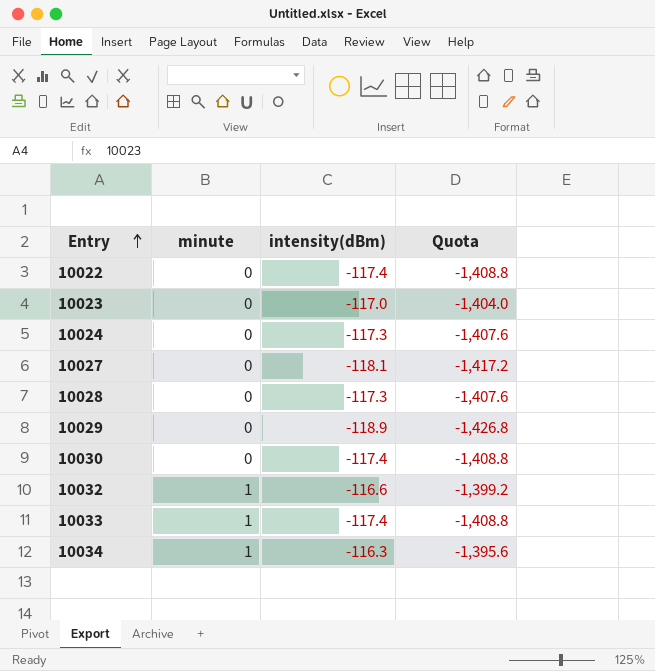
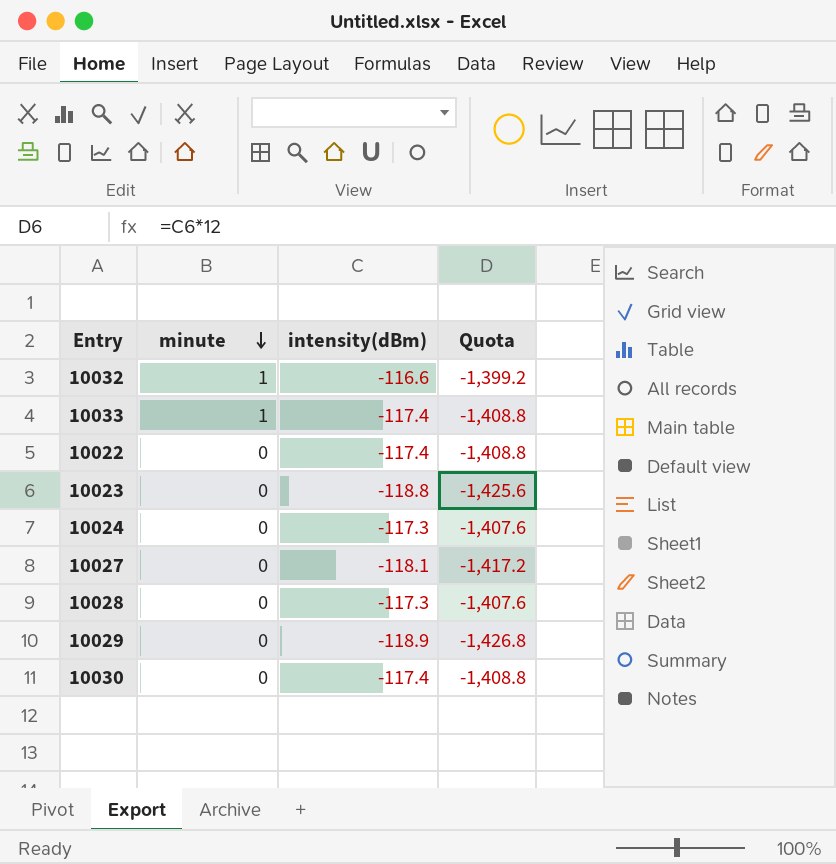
row order: Entry ascending -> minute descending
row 10034: 1 | -116.3 | -1,395.6 -> none
10023 | intensity(dBm): -117.0 -> -118.8
10023 | Quota: -1,404.0 -> -1,425.6

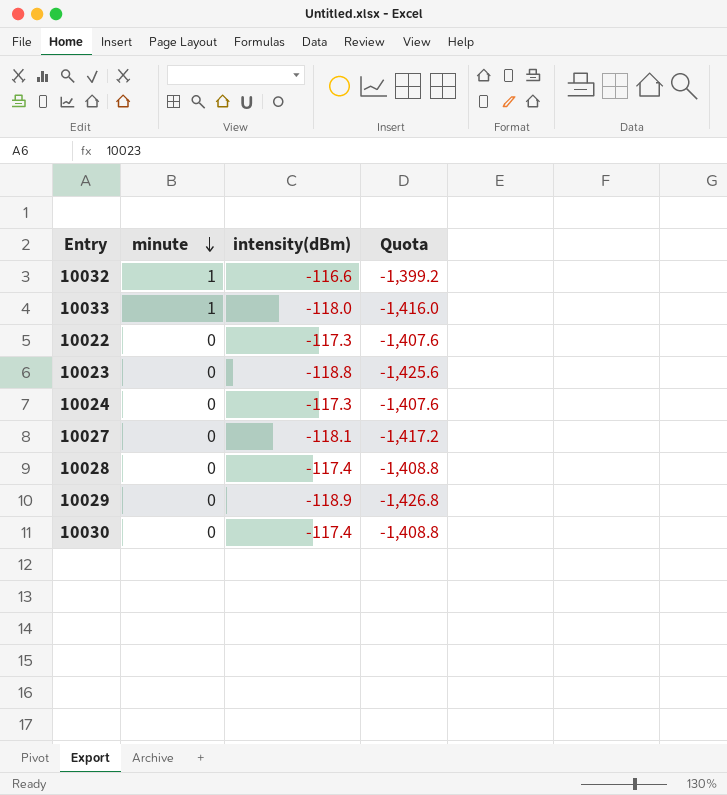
10033 | intensity(dBm): -117.4 -> -118.0
10033 | Quota: -1,408.8 -> -1,416.0
10022 | intensity(dBm): -117.4 -> -117.3
10022 | Quota: -1,408.8 -> -1,407.6
10028 | intensity(dBm): -117.3 -> -117.4
10028 | Quota: -1,407.6 -> -1,408.8

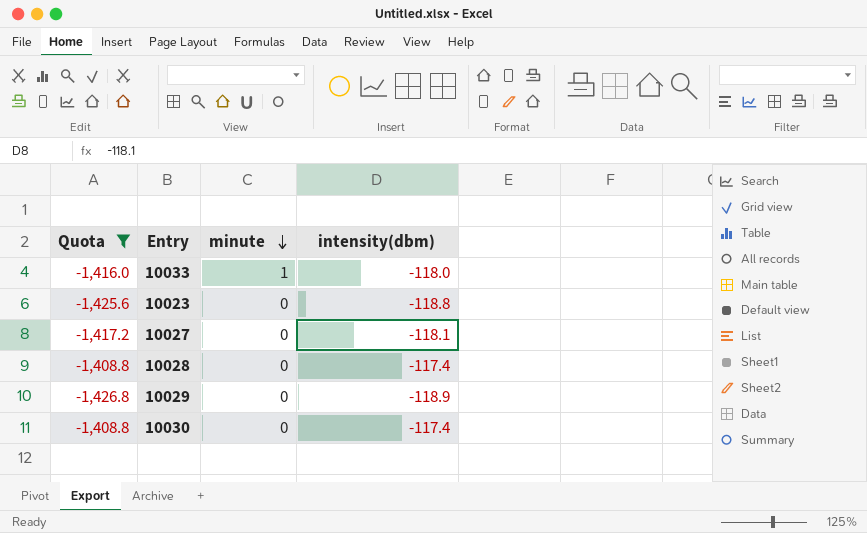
filter: none -> Quota <= -1,408.8
column Quota | position: 4 -> 1
column name: intensity(dBm) -> intensity(dbm)

